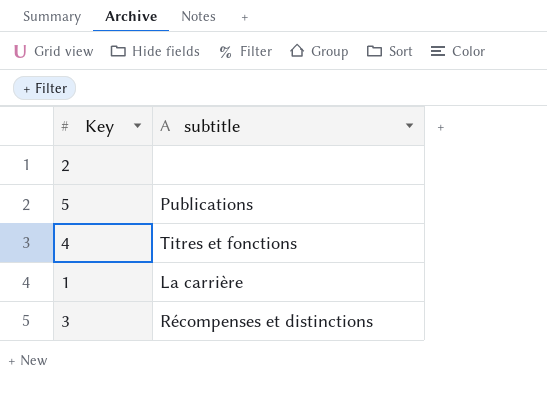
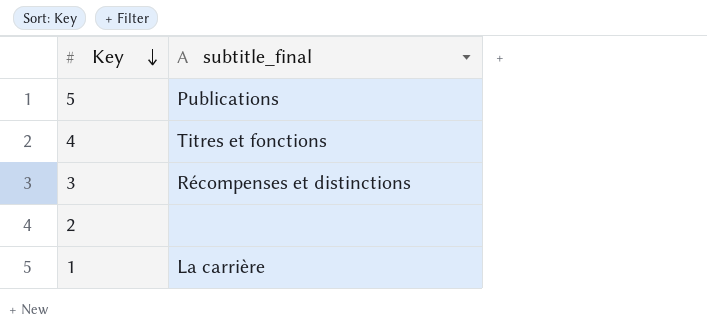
row order: none -> Key descending
column name: subtitle -> subtitle_final

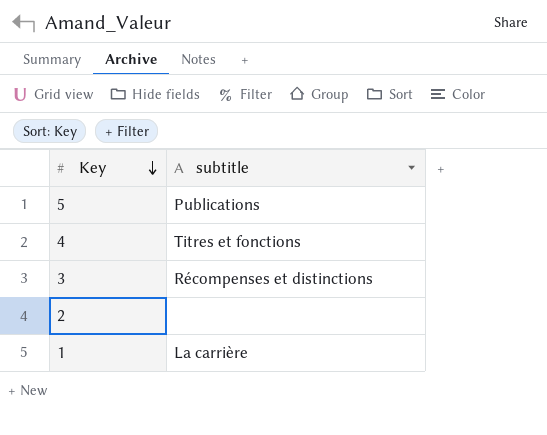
column name: subtitle_final -> subtitle

